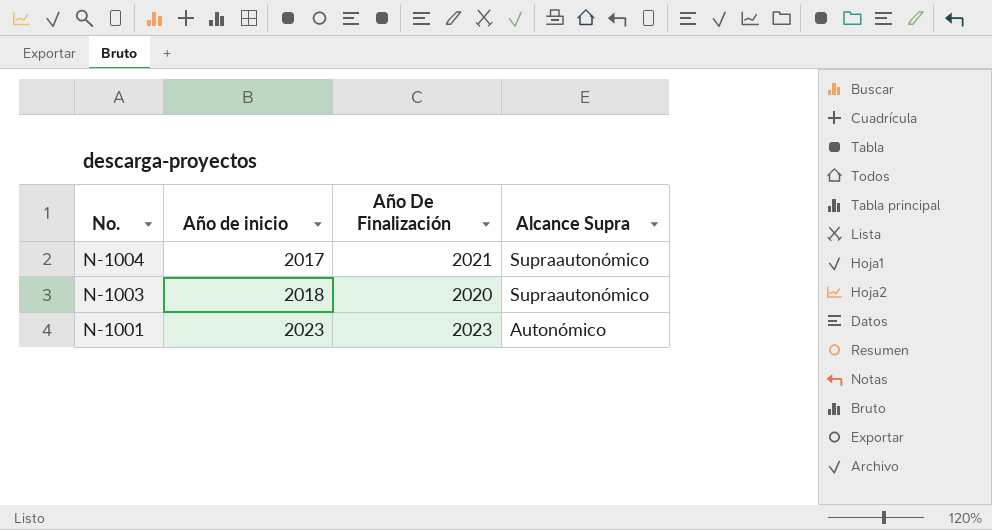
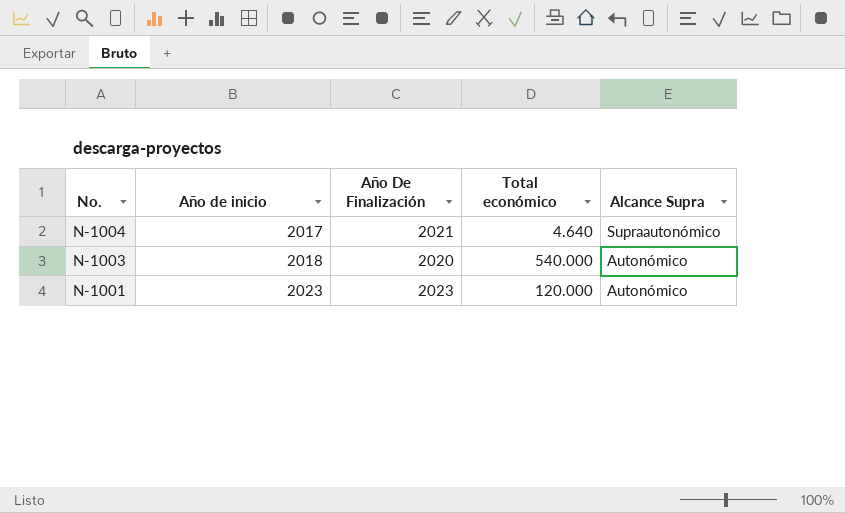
column Total económico | position: none -> 4
N-1003 | Alcance Supra: Supraautonómico -> Autonómico

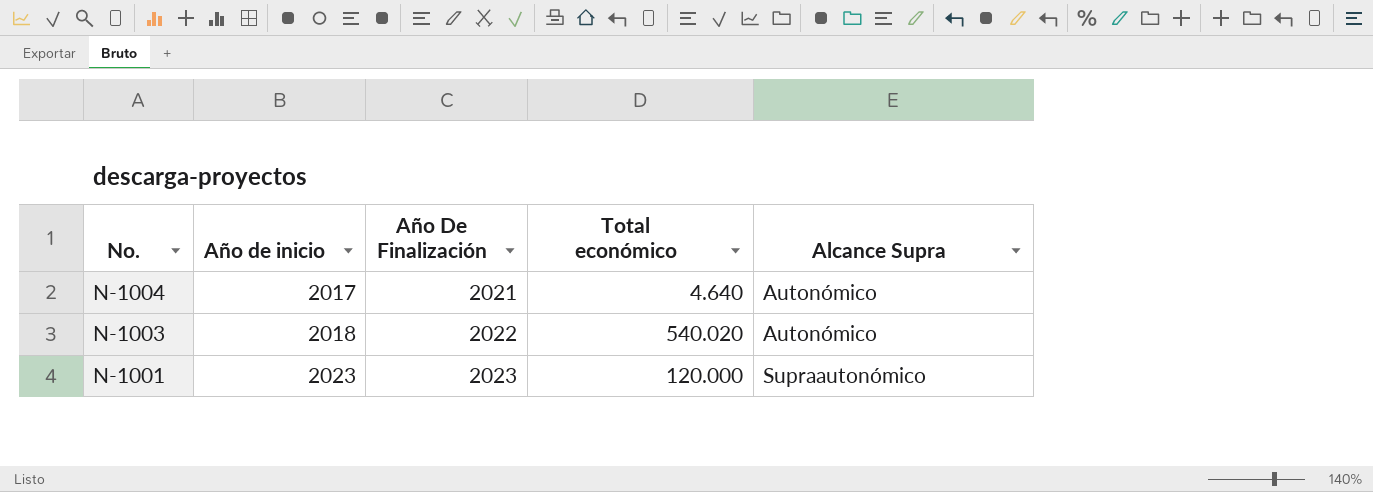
N-1004 | Alcance Supra: Supraautonómico -> Autonómico
N-1003 | Año De Finalización: 2020 -> 2022
N-1003 | Total económico: 540.000 -> 540.020
N-1001 | Alcance Supra: Autonómico -> Supraautonómico

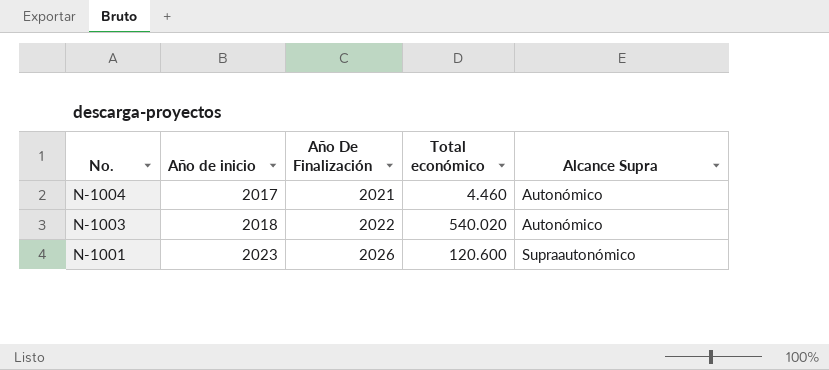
N-1004 | Total económico: 4.640 -> 4.460
N-1001 | Año De Finalización: 2023 -> 2026
N-1001 | Total económico: 120.000 -> 120.600

